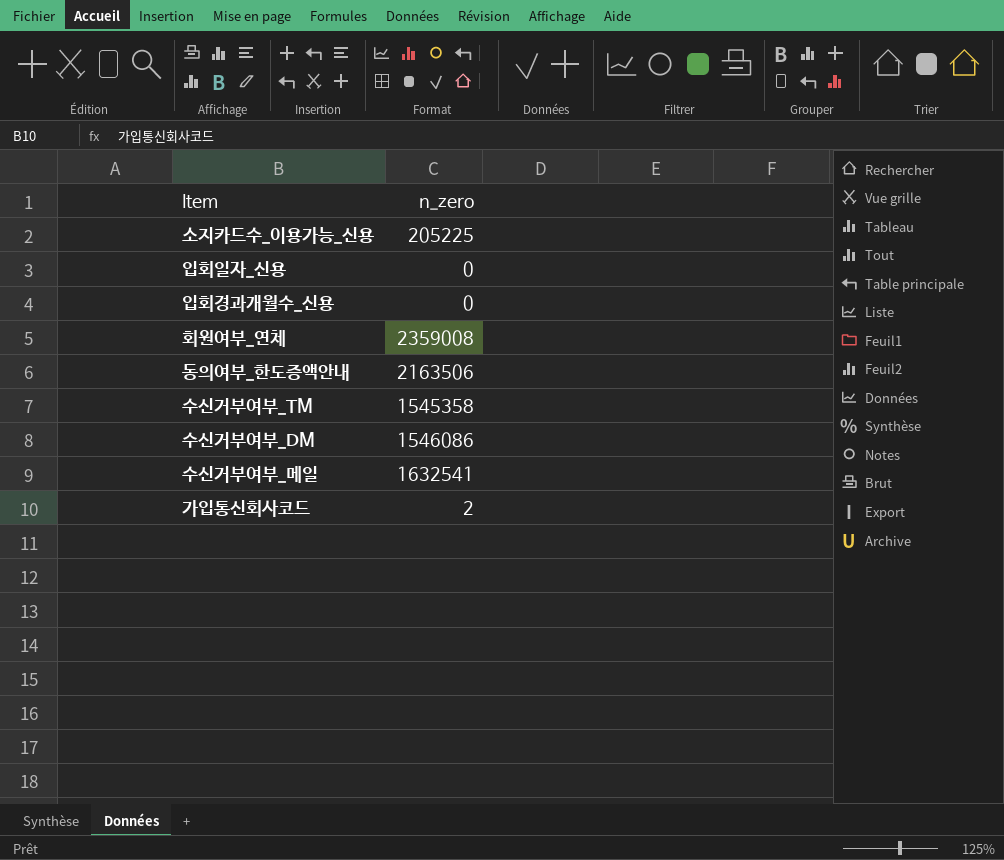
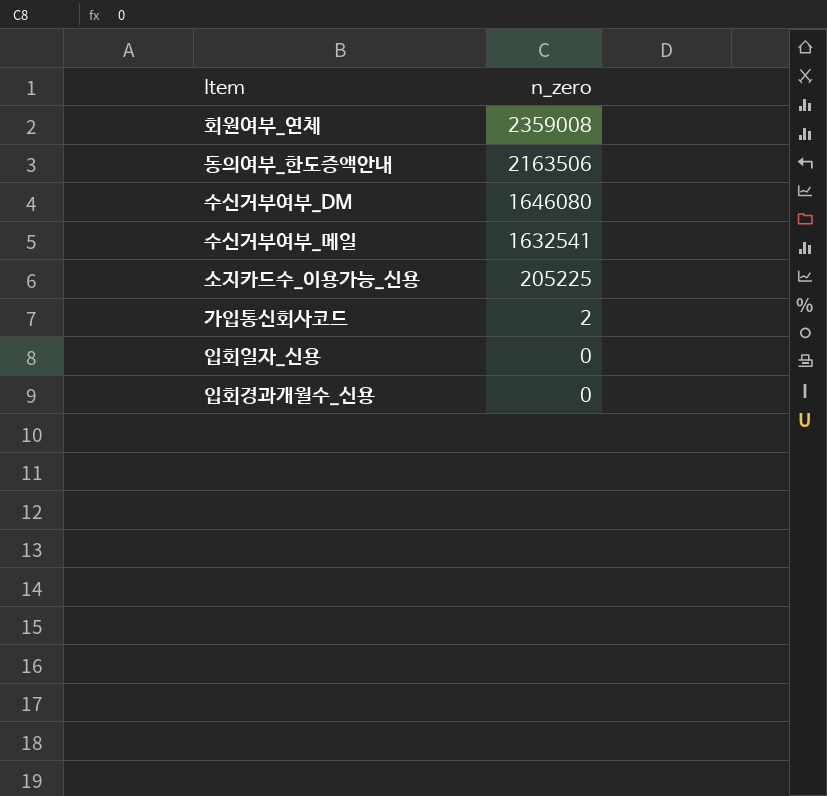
row order: none -> n_zero descending
row 수신거부여부_TM: 1545358 -> none
수신거부여부_DM | n_zero: 1546086 -> 1646080

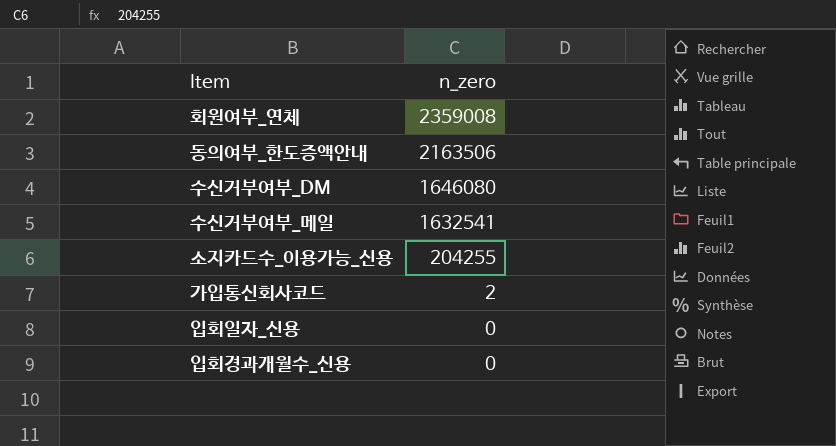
소지카드수_이용가능_신용 | n_zero: 205225 -> 204255

